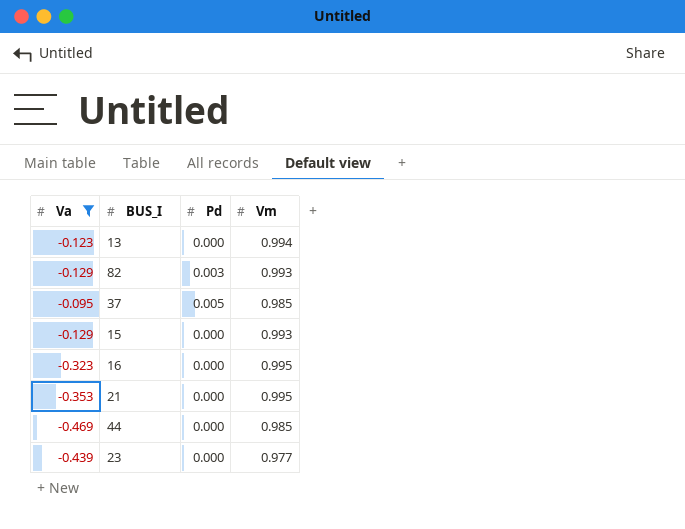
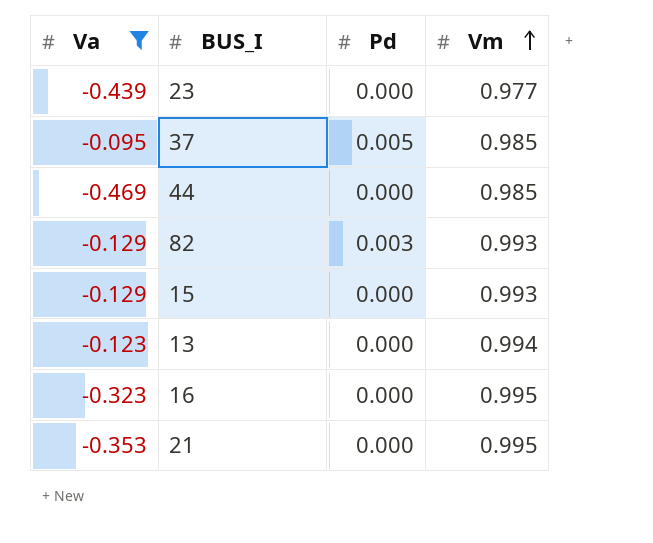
row order: none -> Vm ascending

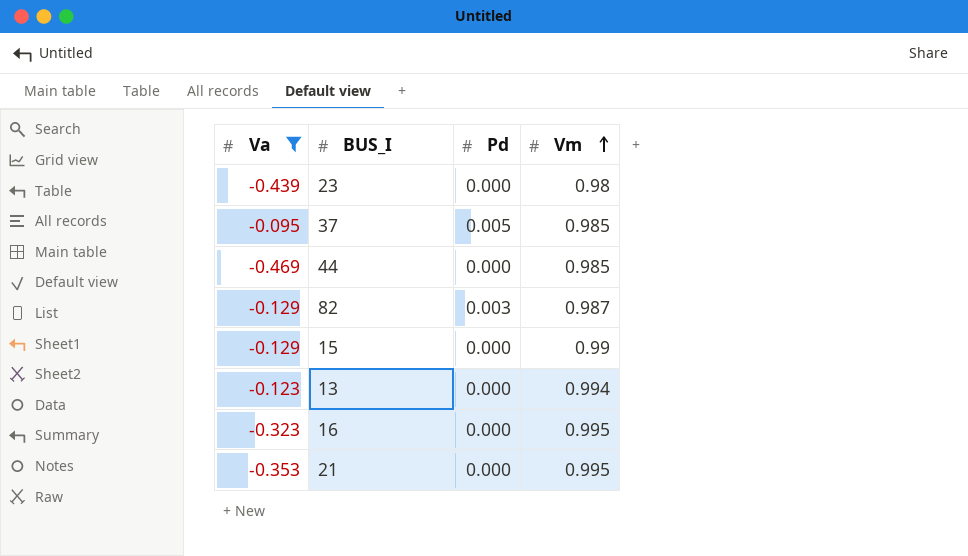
23 | Vm: 0.977 -> 0.98
82 | Vm: 0.993 -> 0.987
15 | Vm: 0.993 -> 0.99

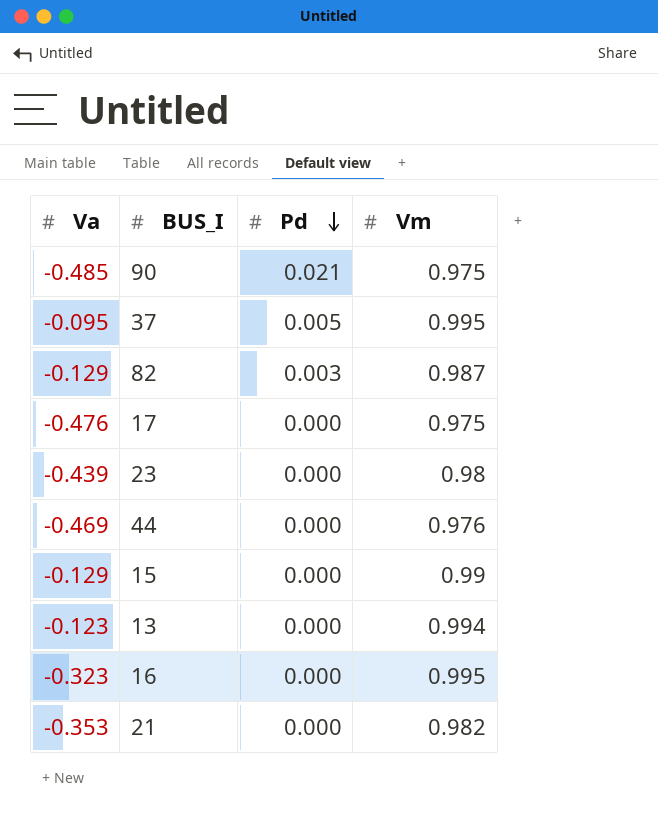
filter: Va >= -0.469 -> none
row order: Vm ascending -> Pd descending
37 | Vm: 0.985 -> 0.995
44 | Vm: 0.985 -> 0.976
21 | Vm: 0.995 -> 0.982

